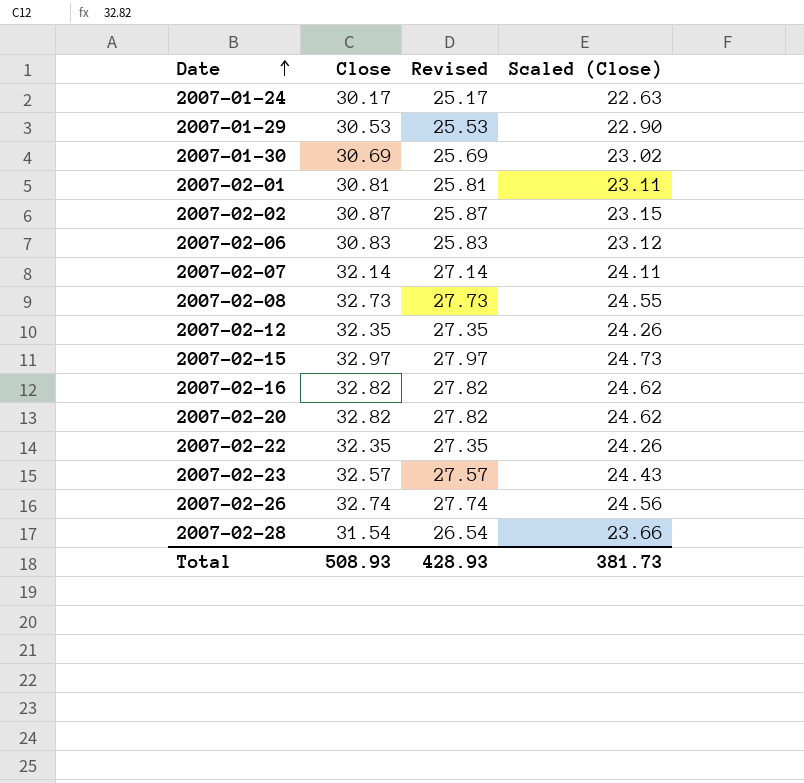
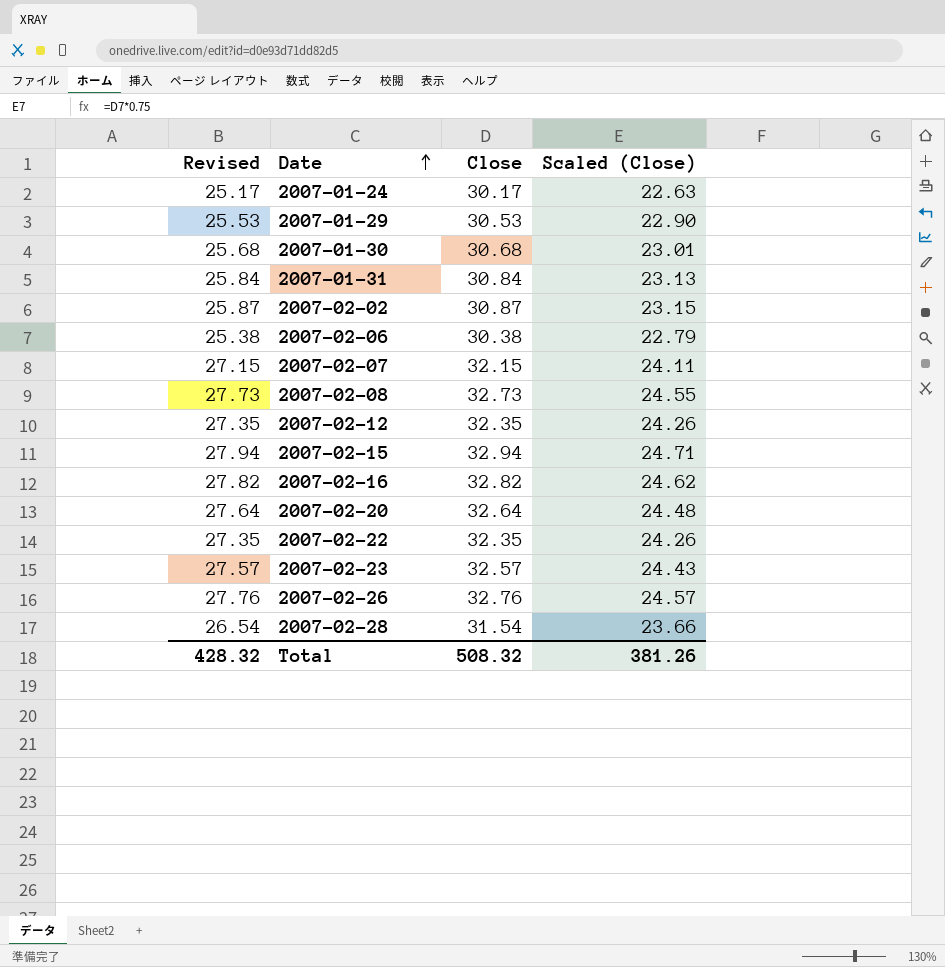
column Revised | position: 3 -> 1
row 2007-02-01: 30.81 | 25.81 | 23.11 -> none
2007-01-30 | Revised: 25.69 -> 25.68
2007-01-30 | Close: 30.69 -> 30.68
2007-01-30 | Scaled (Close): 23.02 -> 23.01
row 2007-01-31: none -> 25.84 | 30.84 | 23.13
2007-02-06 | Revised: 25.83 -> 25.38
2007-02-06 | Close: 30.83 -> 30.38
2007-02-06 | Scaled (Close): 23.12 -> 22.79
2007-02-07 | Revised: 27.14 -> 27.15
2007-02-07 | Close: 32.14 -> 32.15
2007-02-15 | Revised: 27.97 -> 27.94
2007-02-15 | Close: 32.97 -> 32.94
2007-02-15 | Scaled (Close): 24.73 -> 24.71
2007-02-20 | Revised: 27.82 -> 27.64
2007-02-20 | Close: 32.82 -> 32.64
2007-02-20 | Scaled (Close): 24.62 -> 24.48
2007-02-26 | Revised: 27.74 -> 27.76
2007-02-26 | Close: 32.74 -> 32.76
2007-02-26 | Scaled (Close): 24.56 -> 24.57
Total | Revised: 428.93 -> 428.32
Total | Close: 508.93 -> 508.32
Total | Scaled (Close): 381.73 -> 381.26

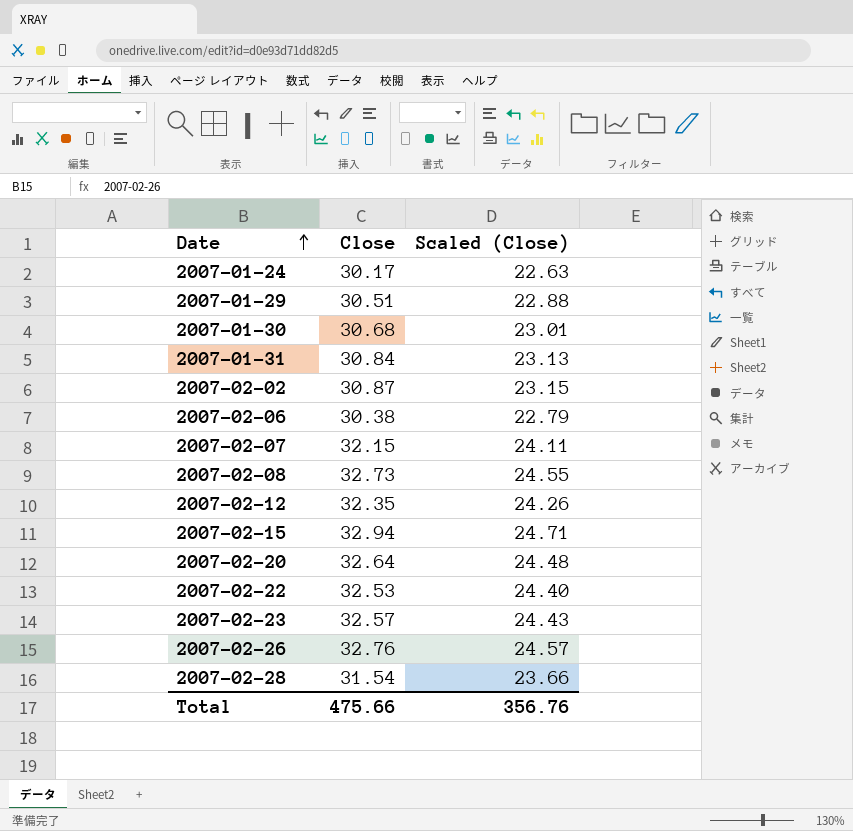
column Revised | formula: [Close] - 5 -> none
row 2007-02-16: 27.82 | 32.82 | 24.62 -> none
2007-01-29 | Close: 30.53 -> 30.51
2007-01-29 | Scaled (Close): 22.90 -> 22.88
2007-02-22 | Close: 32.35 -> 32.53
2007-02-22 | Scaled (Close): 24.26 -> 24.40
Total | Close: 508.32 -> 475.66
Total | Scaled (Close): 381.26 -> 356.76

